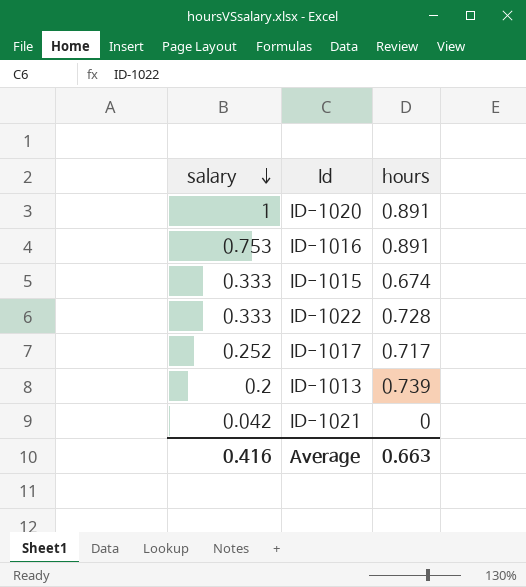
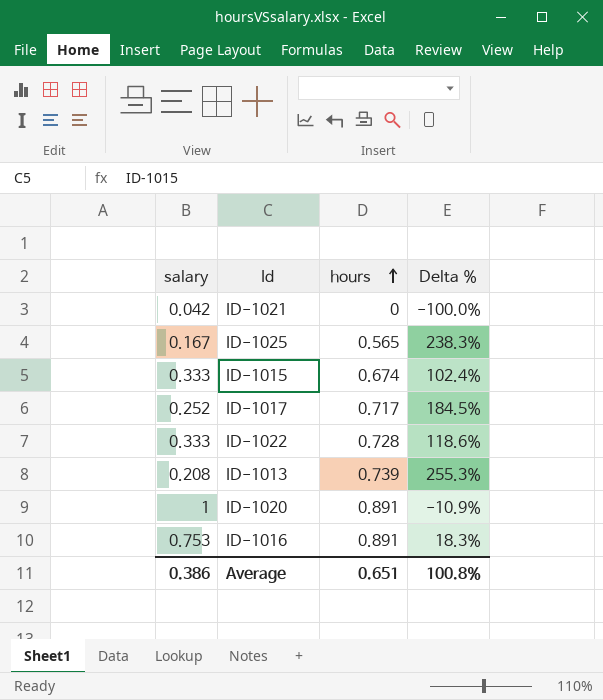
row order: salary descending -> hours ascending
column Delta % | formula: none -> ([hours] - [salary]) / [salary]
row ID-1025: none -> 0.167 | 0.565 | 238.3%
ID-1013 | salary: 0.2 -> 0.208
Average | salary: 0.416 -> 0.386
Average | hours: 0.663 -> 0.651

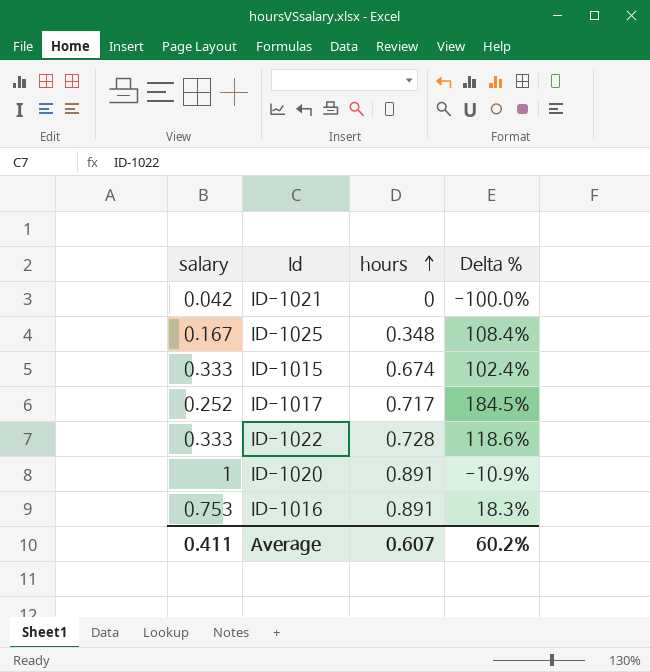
row ID-1013: 0.208 | 0.739 | 255.3% -> none
ID-1025 | hours: 0.565 -> 0.348
ID-1025 | Delta %: 238.3% -> 108.4%
Average | salary: 0.386 -> 0.411
Average | hours: 0.651 -> 0.607
Average | Delta %: 100.8% -> 60.2%

